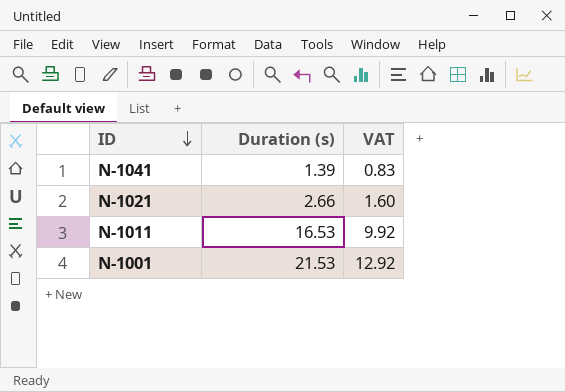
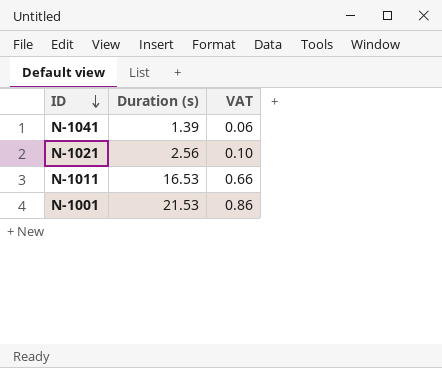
column VAT | formula: [Duration (s)] * 0.6 -> [Duration (s)] * 0.04
N-1021 | Duration (s): 2.66 -> 2.56

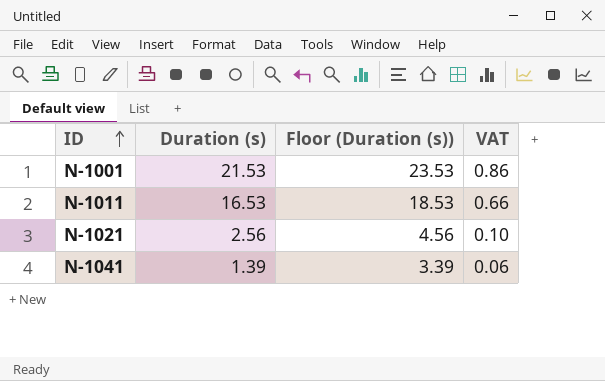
row order: ID descending -> ID ascending
column Floor (Duration (s)) | formula: none -> [Duration (s)] + 2

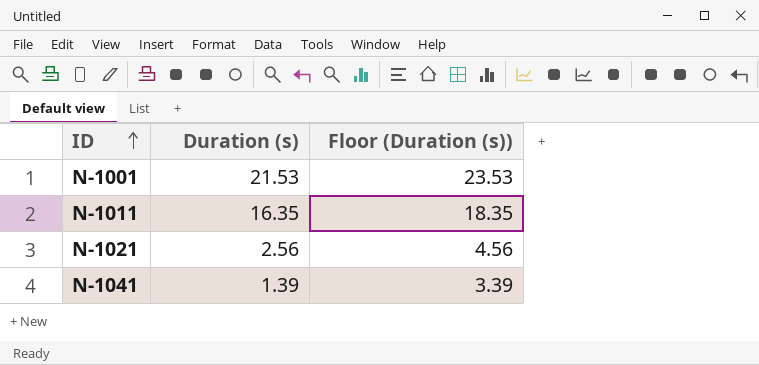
column VAT | formula: [Duration (s)] * 0.04 -> none
N-1011 | Duration (s): 16.53 -> 16.35
N-1011 | Floor (Duration (s)): 18.53 -> 18.35

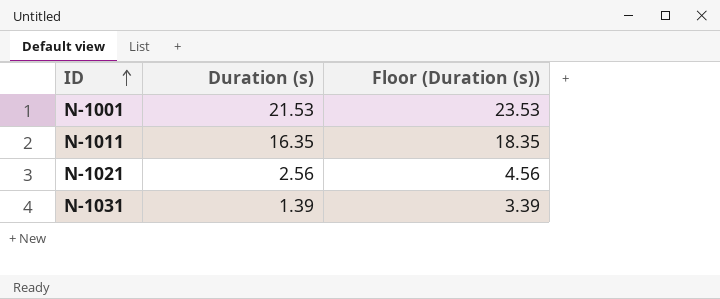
row N-1041: 1.39 | 3.39 -> none
row N-1031: none -> 1.39 | 3.39

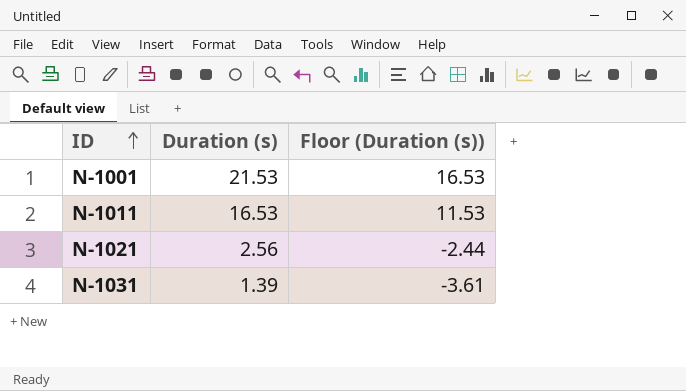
column Floor (Duration (s)) | formula: [Duration (s)] + 2 -> [Duration (s)] - 5
N-1011 | Duration (s): 16.35 -> 16.53

